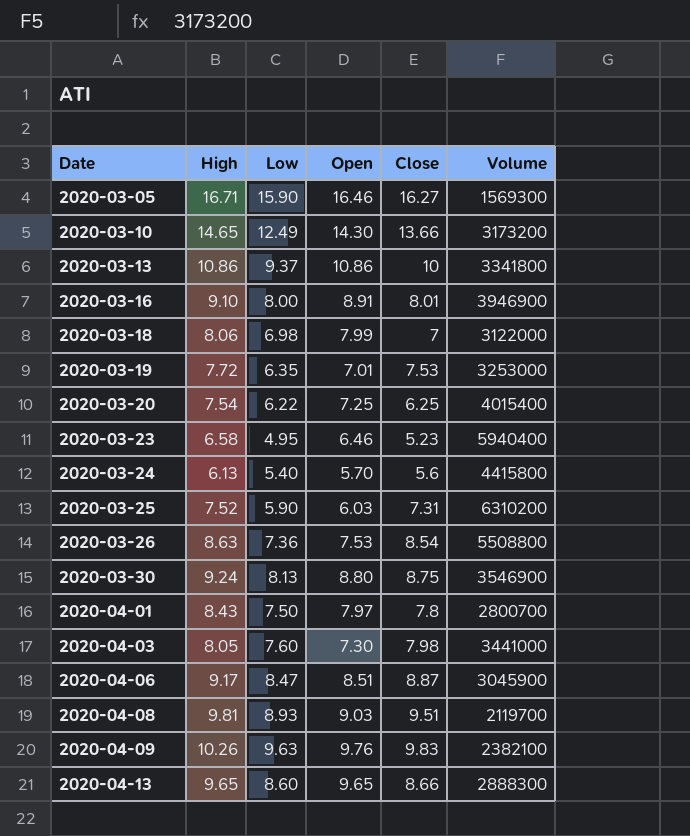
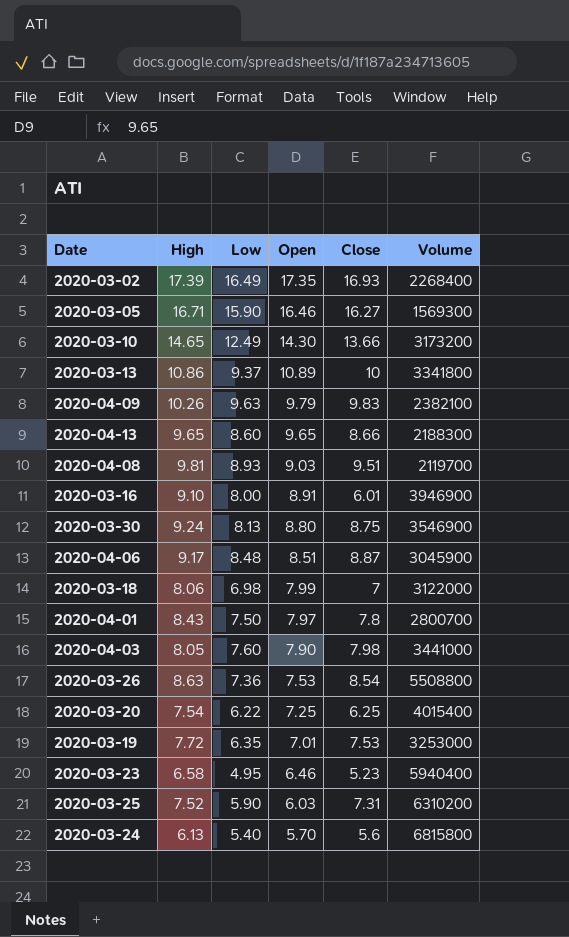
row order: Date ascending -> Open descending
row 2020-03-02: none -> 17.39 | 16.49 | 17.35 | 16.93 | 2268400
2020-03-13 | Open: 10.86 -> 10.89
2020-04-09 | Open: 9.76 -> 9.79
2020-04-13 | Volume: 2888300 -> 2188300
2020-03-16 | Close: 8.01 -> 6.01
2020-04-06 | Low: 8.47 -> 8.48
2020-04-03 | Open: 7.30 -> 7.90
2020-03-24 | Volume: 4415800 -> 6815800

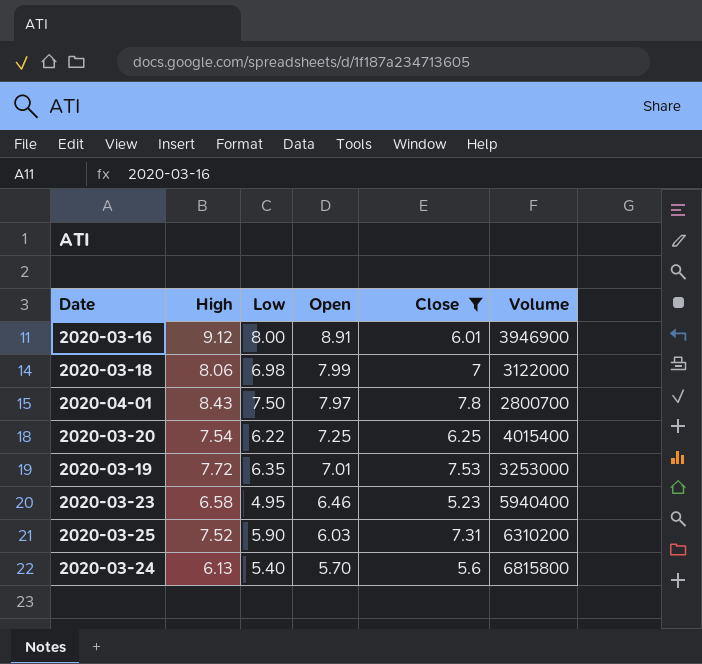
filter: none -> Close <= 7.8
2020-03-16 | High: 9.10 -> 9.12

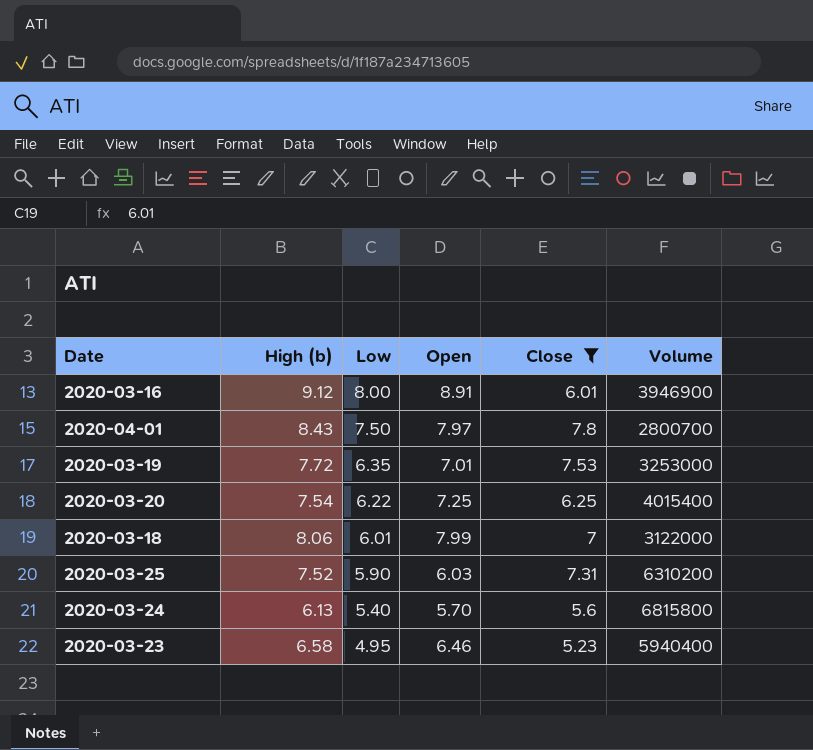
row order: Open descending -> Low descending
column name: High -> High (b)
2020-03-18 | Low: 6.98 -> 6.01

